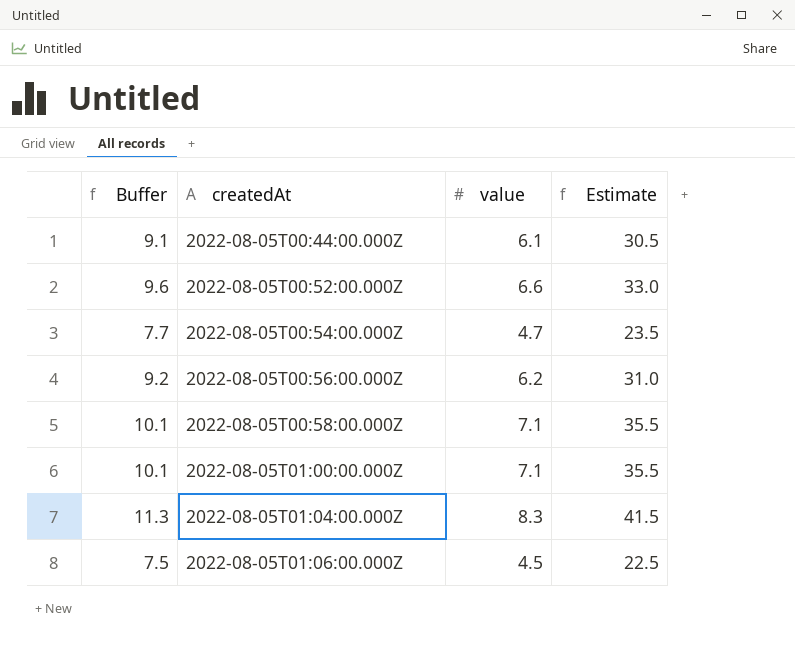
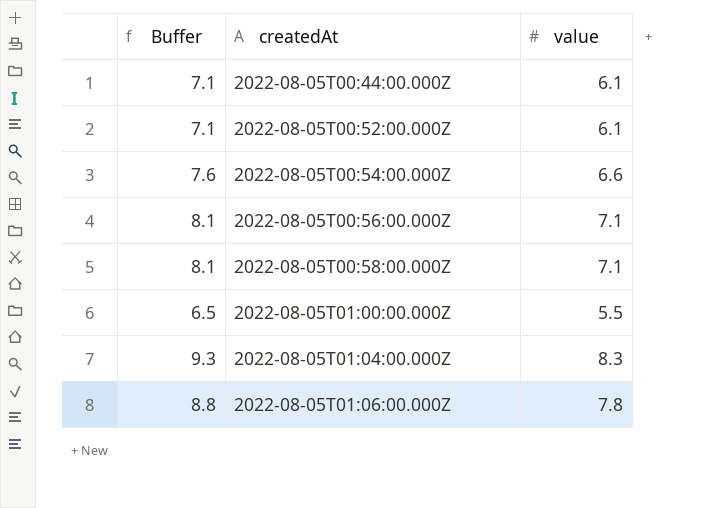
column Estimate | formula: [value] * 5 -> none
column Buffer | formula: [value] + 3 -> [value] + 1
2022-08-05T00:52:00.000Z | value: 6.6 -> 6.1
2022-08-05T00:54:00.000Z | value: 4.7 -> 6.6
2022-08-05T00:56:00.000Z | value: 6.2 -> 7.1
2022-08-05T01:00:00.000Z | value: 7.1 -> 5.5
2022-08-05T01:06:00.000Z | value: 4.5 -> 7.8

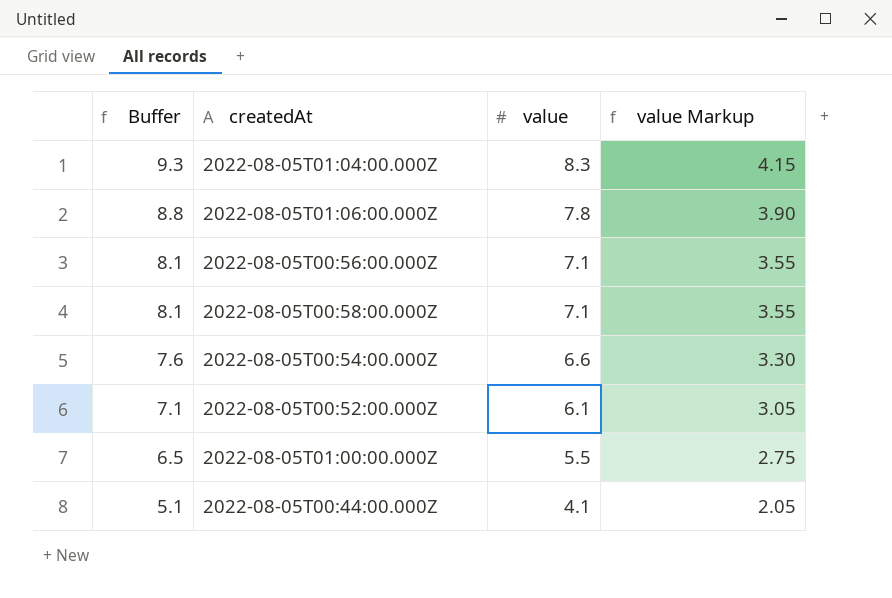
row order: createdAt ascending -> Buffer descending
column value Markup | formula: none -> [value] * 0.5
2022-08-05T00:44:00.000Z | Buffer: 7.1 -> 5.1
2022-08-05T00:44:00.000Z | value: 6.1 -> 4.1

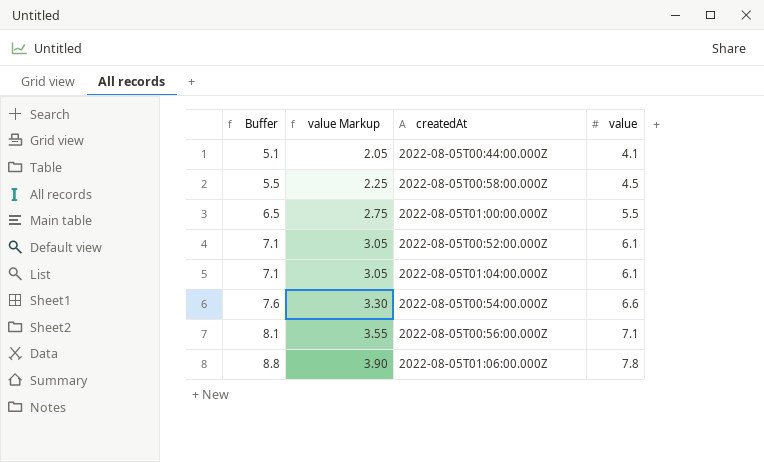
row order: Buffer descending -> Buffer ascending
column value Markup | position: 4 -> 2
2022-08-05T00:58:00.000Z | Buffer: 8.1 -> 5.5
2022-08-05T00:58:00.000Z | value Markup: 3.55 -> 2.25
2022-08-05T00:58:00.000Z | value: 7.1 -> 4.5
2022-08-05T01:04:00.000Z | Buffer: 9.3 -> 7.1
2022-08-05T01:04:00.000Z | value Markup: 4.15 -> 3.05
2022-08-05T01:04:00.000Z | value: 8.3 -> 6.1

